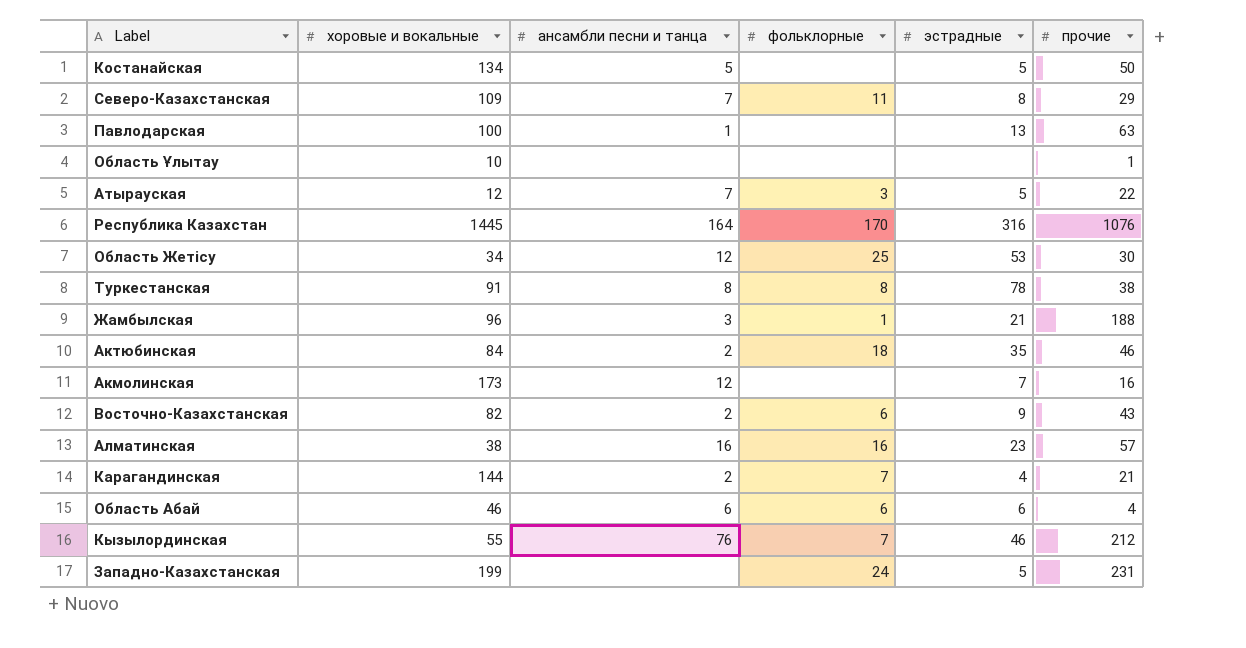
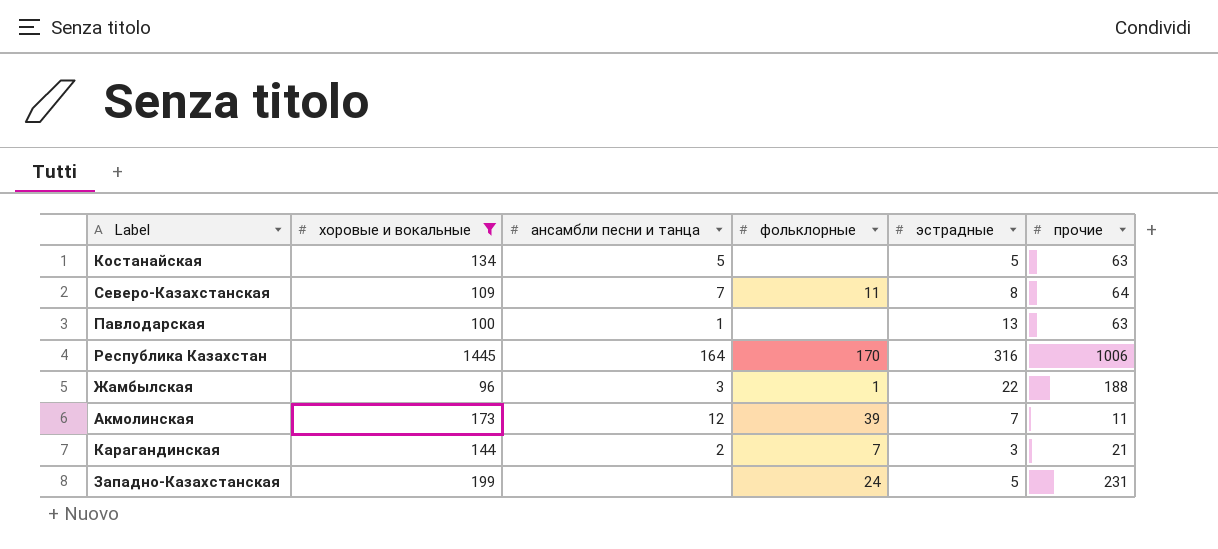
filter: none -> хоровые и вокальные >= 96
Костанайская | прочие: 50 -> 63
Северо-Казахстанская | прочие: 29 -> 64
Республика Казахстан | прочие: 1076 -> 1006
Жамбылская | эстрадные: 21 -> 22
Акмолинская | фольклорные: none -> 39
Акмолинская | прочие: 16 -> 11
Карагандинская | эстрадные: 4 -> 3

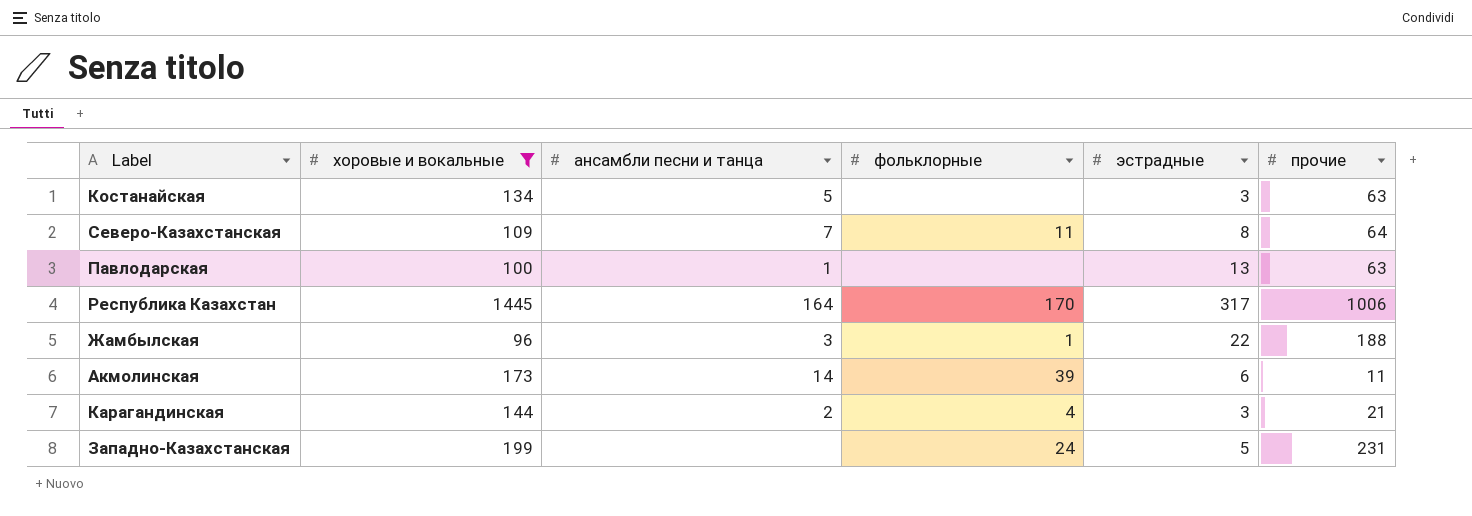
Костанайская | эстрадные: 5 -> 3
Республика Казахстан | эстрадные: 316 -> 317
Акмолинская | ансамбли песни и танца: 12 -> 14
Акмолинская | эстрадные: 7 -> 6
Карагандинская | фольклорные: 7 -> 4

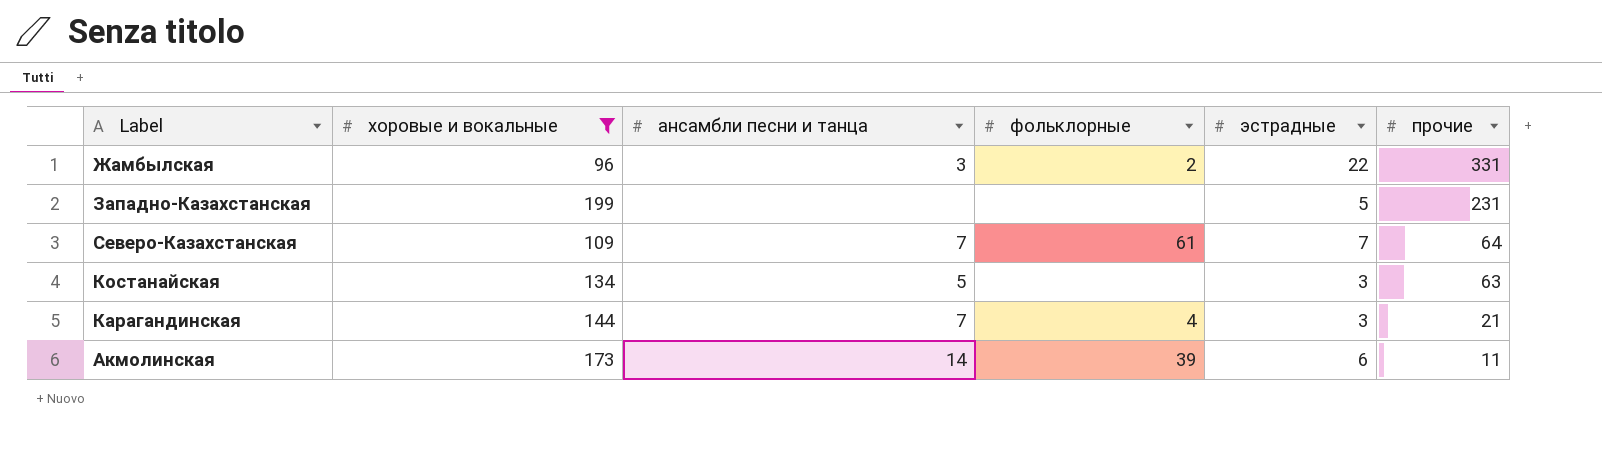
row order: none -> прочие descending
row Павлодарская: 100 | 1 | none | 13 | 63 -> none
row Республика Казахстан: 1445 | 164 | 170 | 317 | 1006 -> none
Жамбылская | фольклорные: 1 -> 2
Жамбылская | прочие: 188 -> 331
Западно-Казахстанская | фольклорные: 24 -> none
Северо-Казахстанская | фольклорные: 11 -> 61
Северо-Казахстанская | эстрадные: 8 -> 7
Карагандинская | ансамбли песни и танца: 2 -> 7

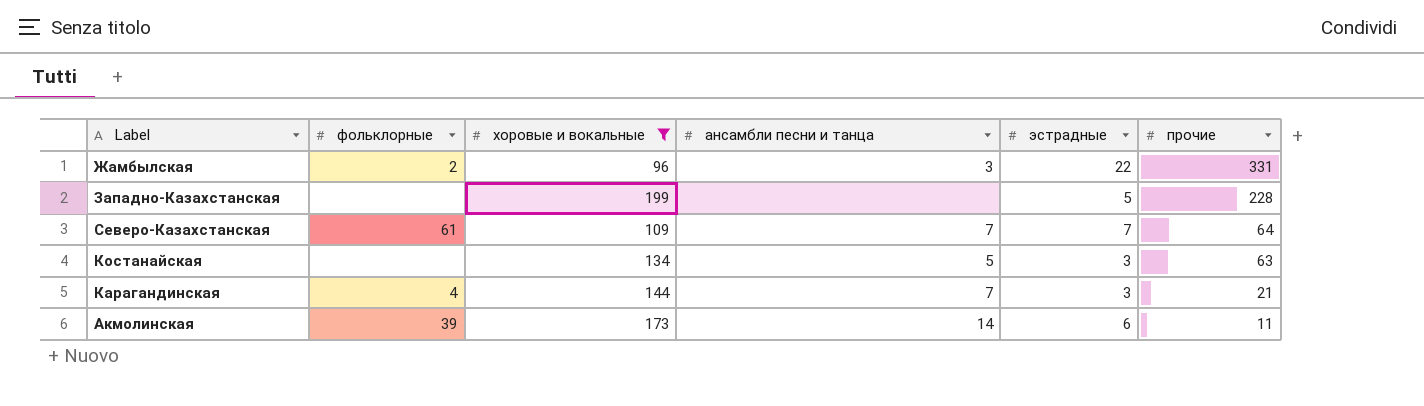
column фольклорные | position: 4 -> 2
Западно-Казахстанская | прочие: 231 -> 228

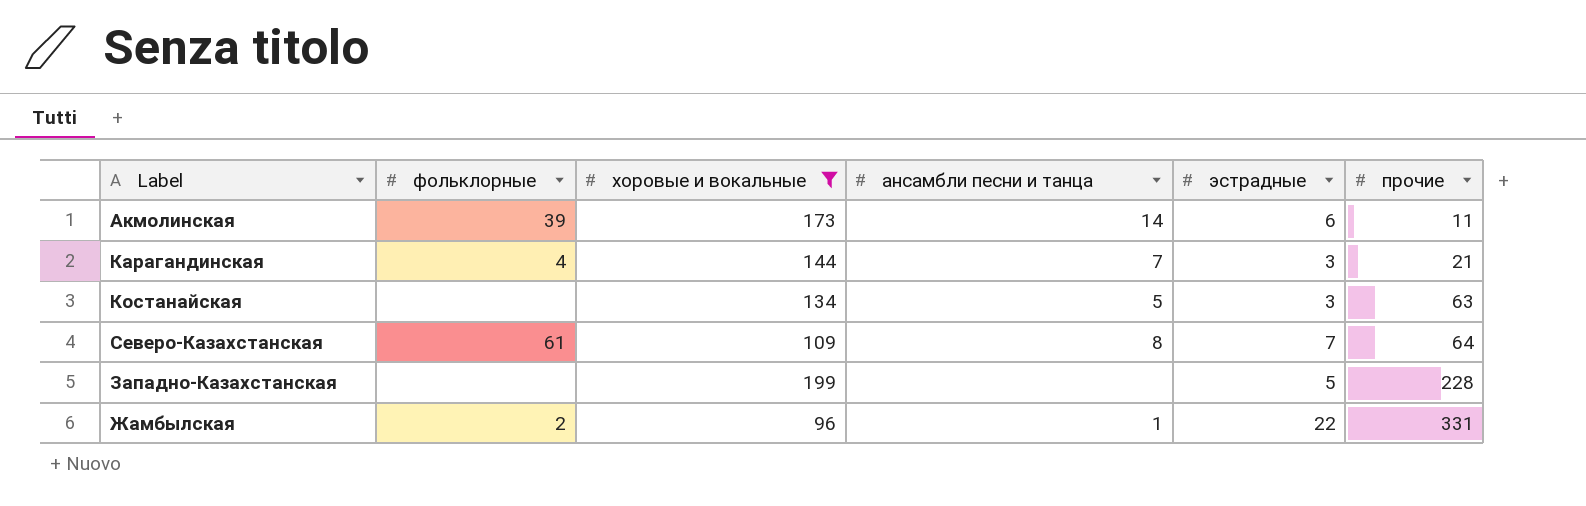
row order: прочие descending -> прочие ascending
Северо-Казахстанская | ансамбли песни и танца: 7 -> 8
Жамбылская | ансамбли песни и танца: 3 -> 1

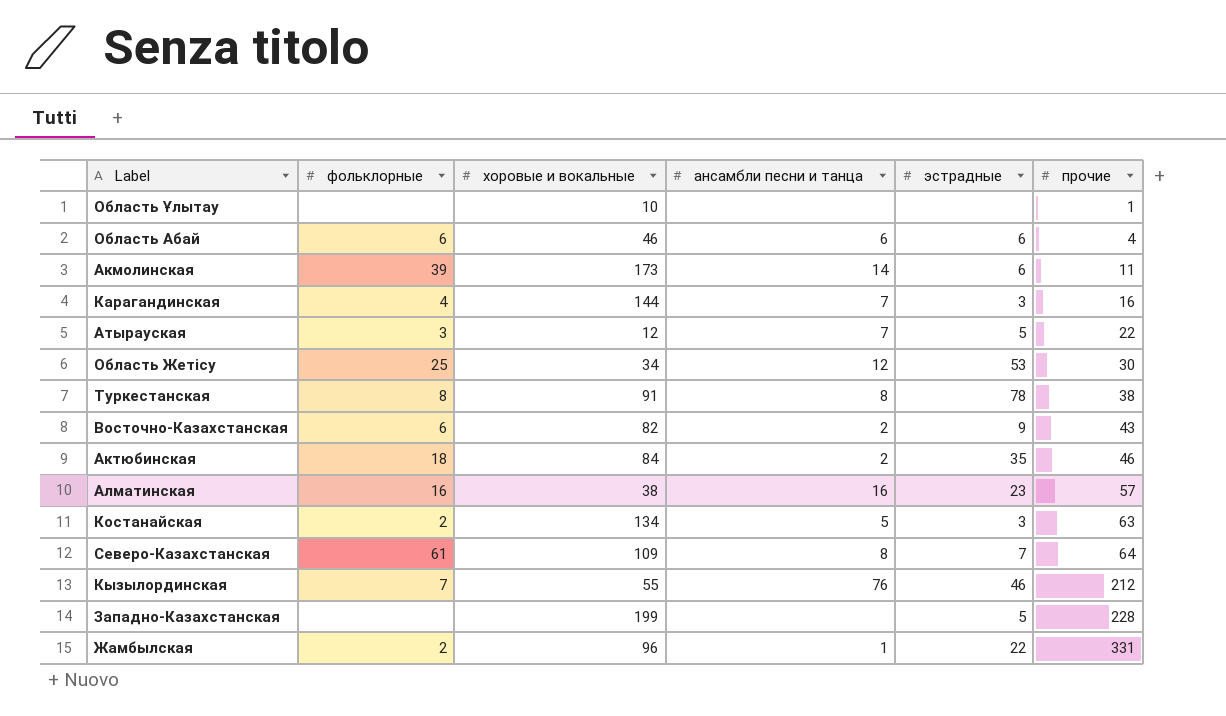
filter: хоровые и вокальные >= 96 -> none
Карагандинская | прочие: 21 -> 16
Костанайская | фольклорные: none -> 2

